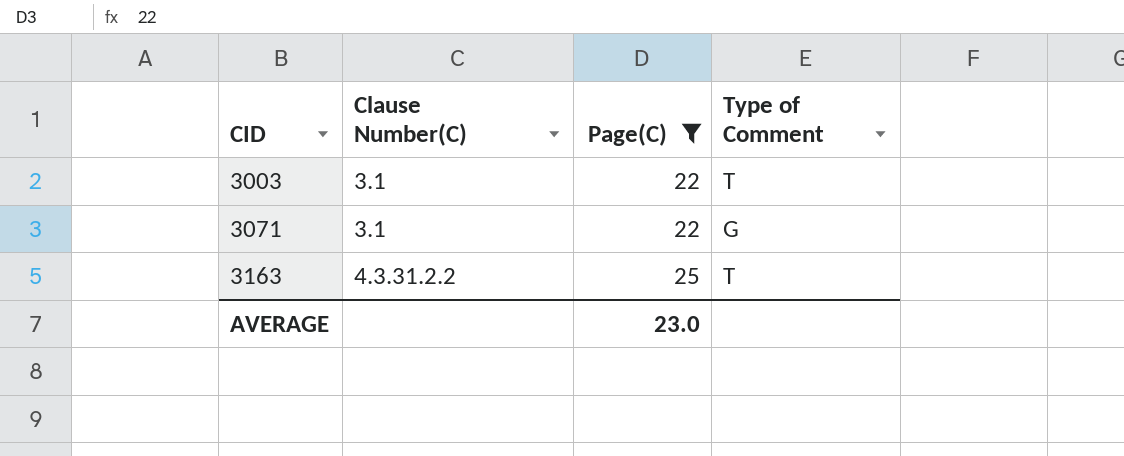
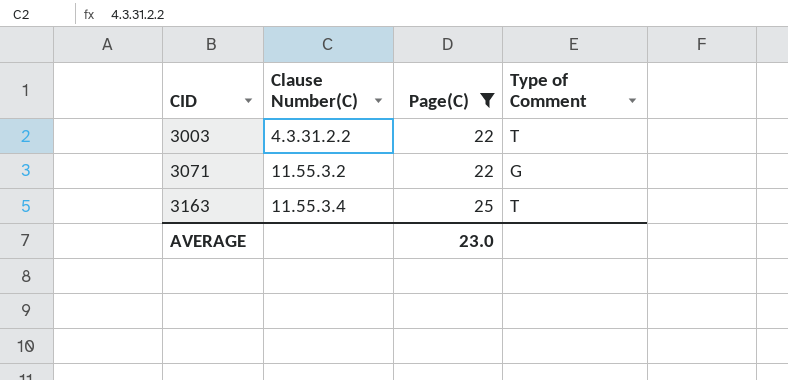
3003 | Clause Number(C): 3.1 -> 4.3.31.2.2
3071 | Clause Number(C): 3.1 -> 11.55.3.2
3163 | Clause Number(C): 4.3.31.2.2 -> 11.55.3.4

